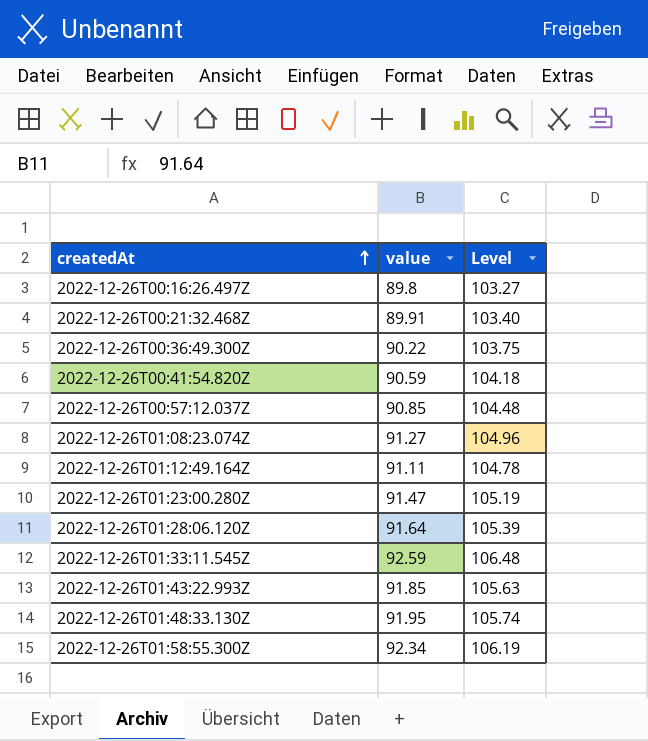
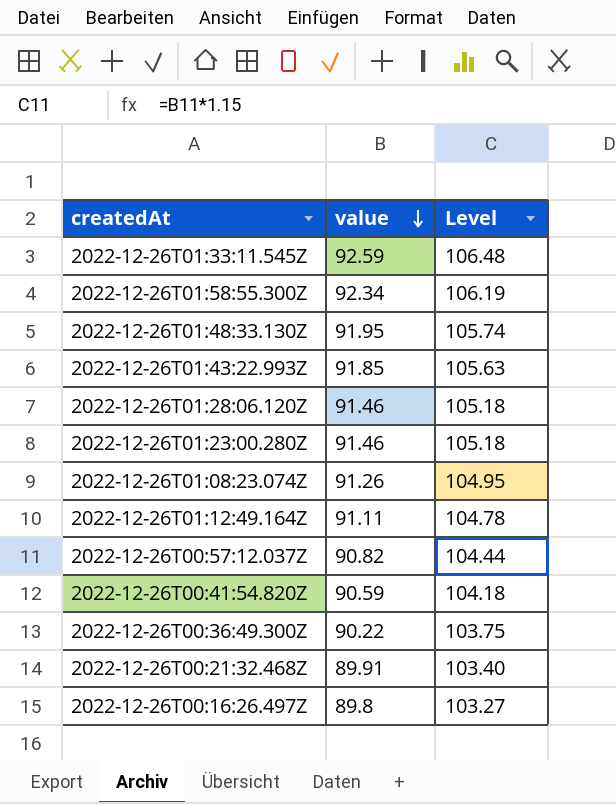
row order: createdAt ascending -> value descending
2022-12-26T01:28:06.120Z | value: 91.64 -> 91.46
2022-12-26T01:28:06.120Z | Level: 105.39 -> 105.18
2022-12-26T01:23:00.280Z | value: 91.47 -> 91.46
2022-12-26T01:23:00.280Z | Level: 105.19 -> 105.18
2022-12-26T01:08:23.074Z | value: 91.27 -> 91.26
2022-12-26T01:08:23.074Z | Level: 104.96 -> 104.95
2022-12-26T00:57:12.037Z | value: 90.85 -> 90.82
2022-12-26T00:57:12.037Z | Level: 104.48 -> 104.44

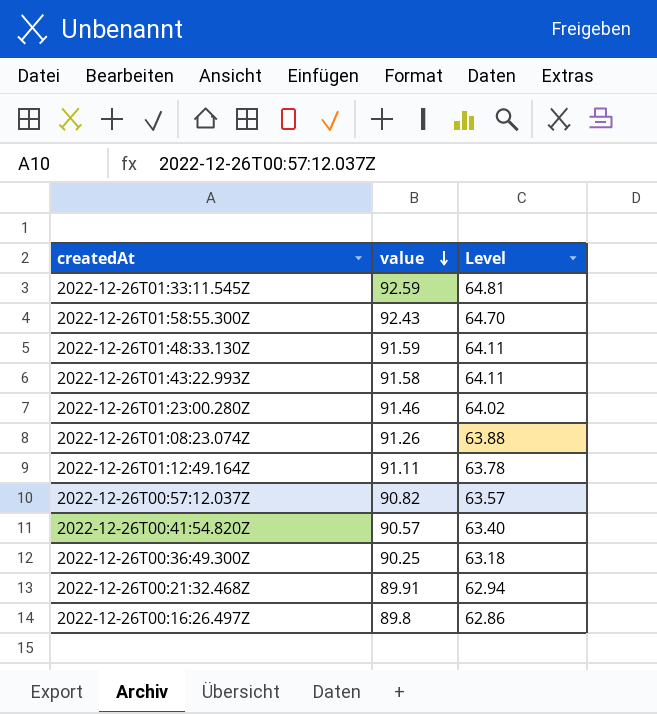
column Level | formula: [value] * 1.15 -> [value] * 0.7
row 2022-12-26T01:28:06.120Z: 91.46 | 105.18 -> none
2022-12-26T01:58:55.300Z | value: 92.34 -> 92.43
2022-12-26T01:48:33.130Z | value: 91.95 -> 91.59
2022-12-26T01:43:22.993Z | value: 91.85 -> 91.58
2022-12-26T00:41:54.820Z | value: 90.59 -> 90.57
2022-12-26T00:36:49.300Z | value: 90.22 -> 90.25

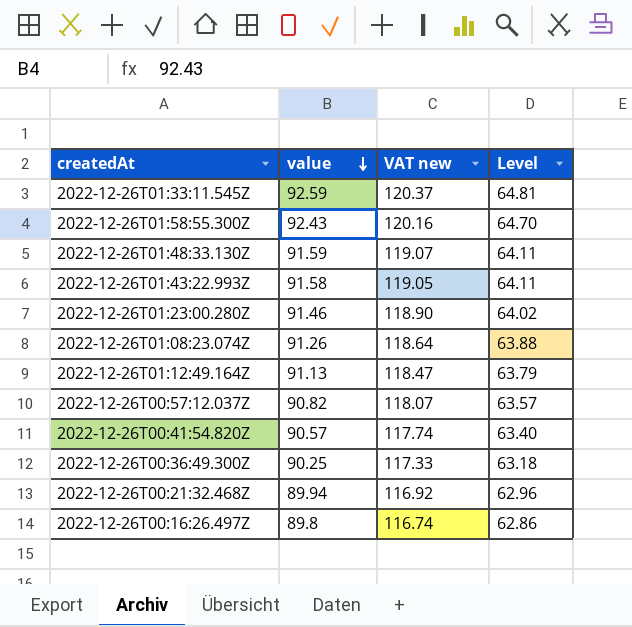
column VAT new | formula: none -> [value] * 1.3
2022-12-26T01:12:49.164Z | value: 91.11 -> 91.13
2022-12-26T01:12:49.164Z | Level: 63.78 -> 63.79
2022-12-26T00:21:32.468Z | value: 89.91 -> 89.94
2022-12-26T00:21:32.468Z | Level: 62.94 -> 62.96

